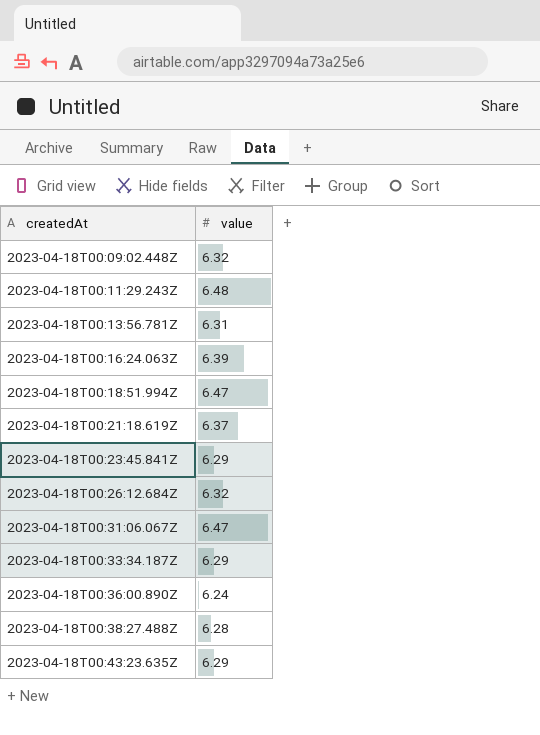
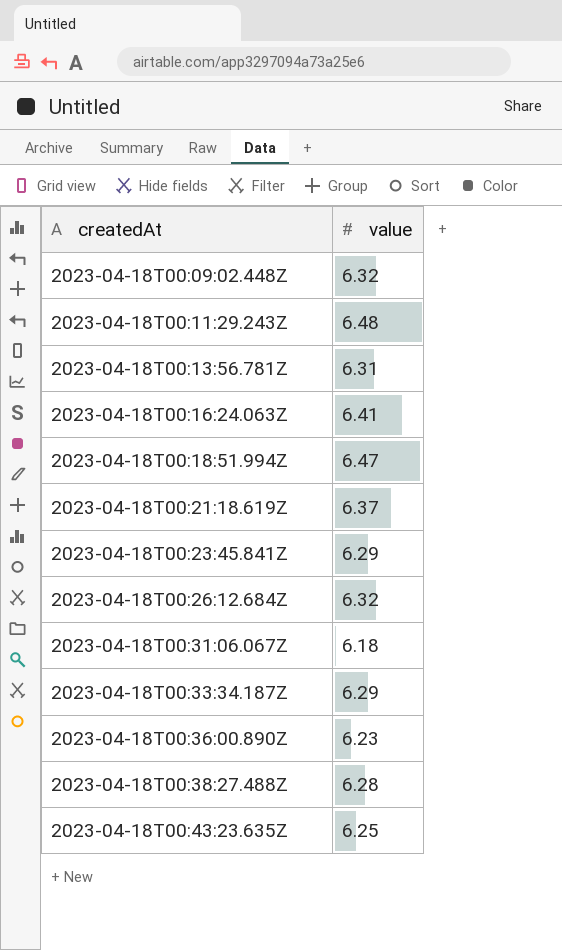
2023-04-18T00:16:24.063Z | value: 6.39 -> 6.41
2023-04-18T00:31:06.067Z | value: 6.47 -> 6.18
2023-04-18T00:36:00.890Z | value: 6.24 -> 6.23
2023-04-18T00:43:23.635Z | value: 6.29 -> 6.25

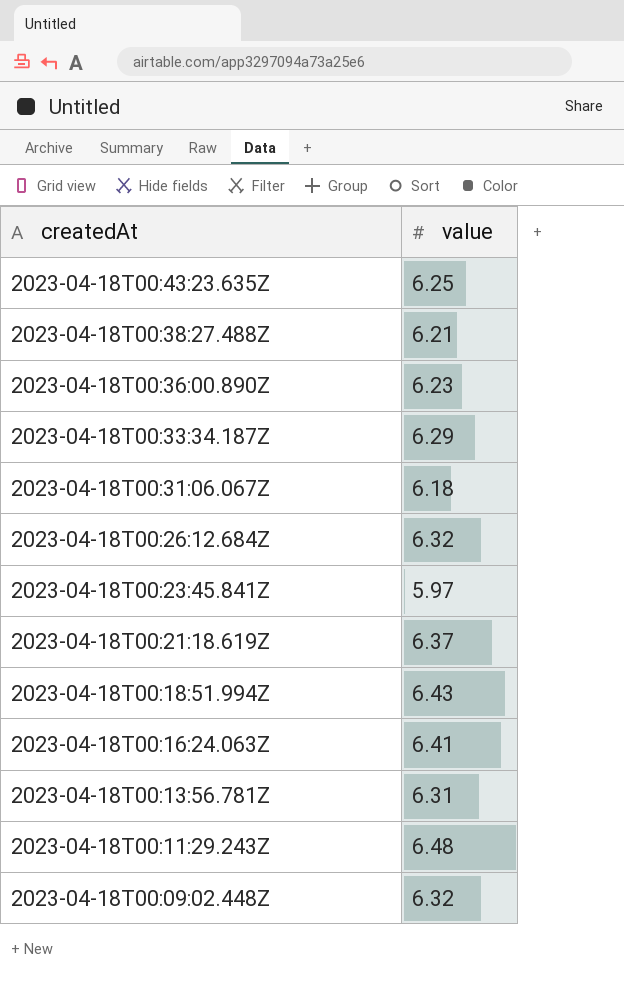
row order: createdAt ascending -> createdAt descending
2023-04-18T00:38:27.488Z | value: 6.28 -> 6.21
2023-04-18T00:23:45.841Z | value: 6.29 -> 5.97
2023-04-18T00:18:51.994Z | value: 6.47 -> 6.43

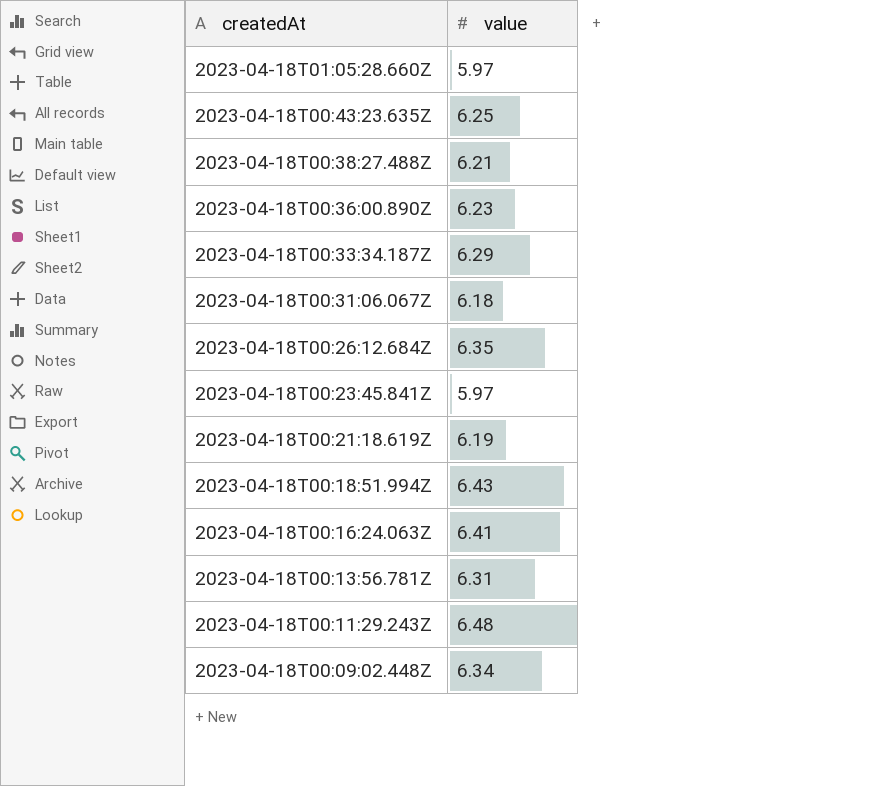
row 2023-04-18T01:05:28.660Z: none -> 5.97
2023-04-18T00:26:12.684Z | value: 6.32 -> 6.35
2023-04-18T00:21:18.619Z | value: 6.37 -> 6.19
2023-04-18T00:09:02.448Z | value: 6.32 -> 6.34

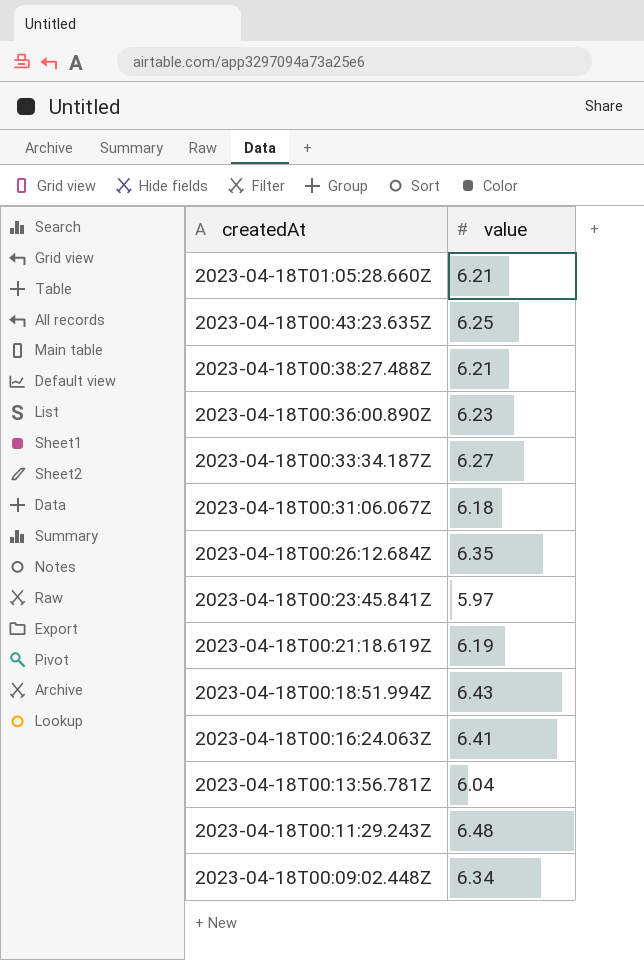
2023-04-18T01:05:28.660Z | value: 5.97 -> 6.21
2023-04-18T00:33:34.187Z | value: 6.29 -> 6.27
2023-04-18T00:13:56.781Z | value: 6.31 -> 6.04

